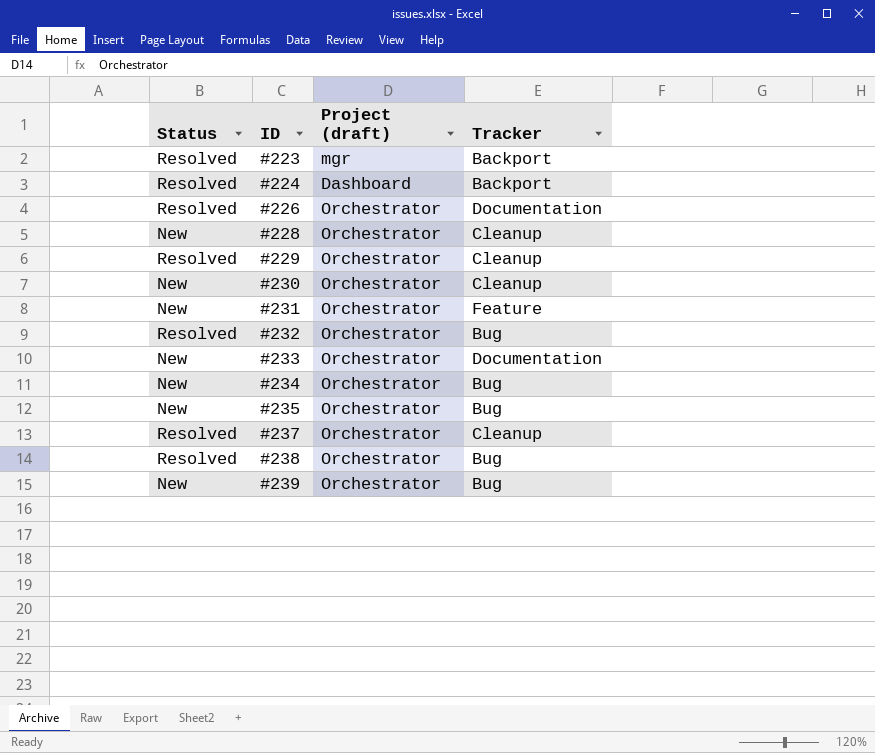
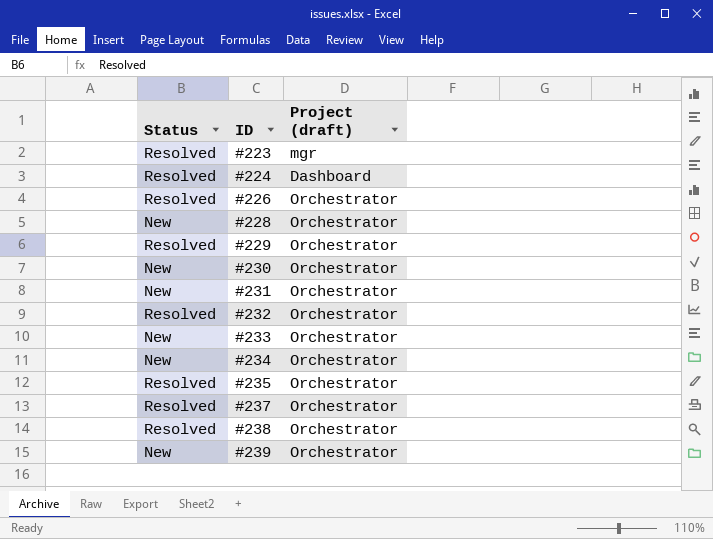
column Tracker | position: 4 -> none
#235 | Status: New -> Resolved

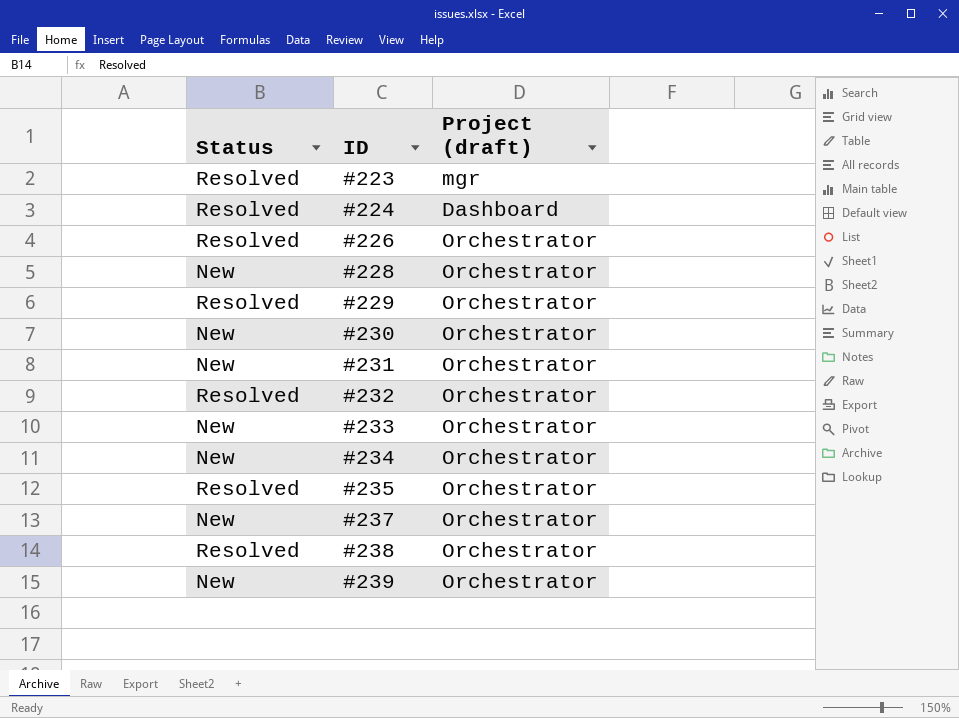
#237 | Status: Resolved -> New

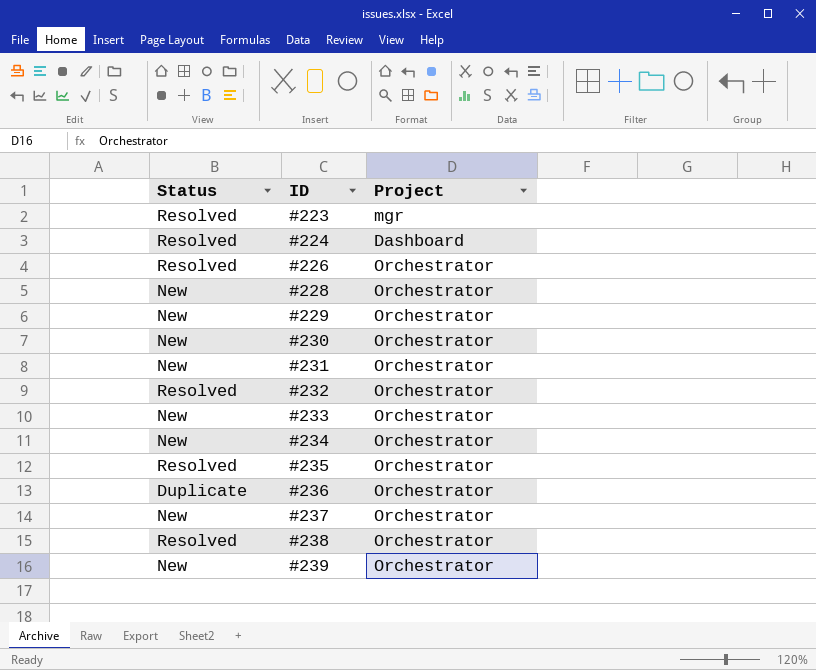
column name: Project (draft) -> Project
#229 | Status: Resolved -> New
row #236: none -> Duplicate | Orchestrator

